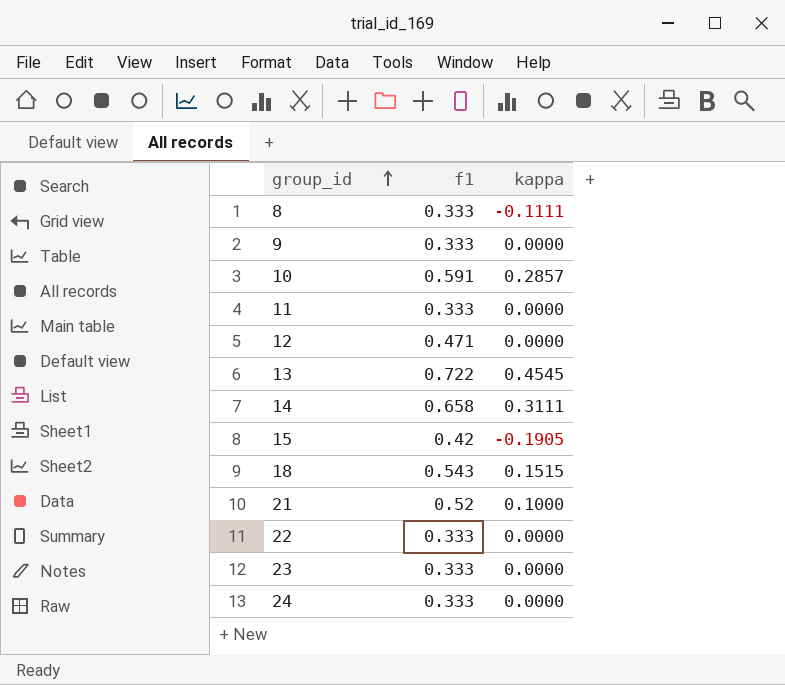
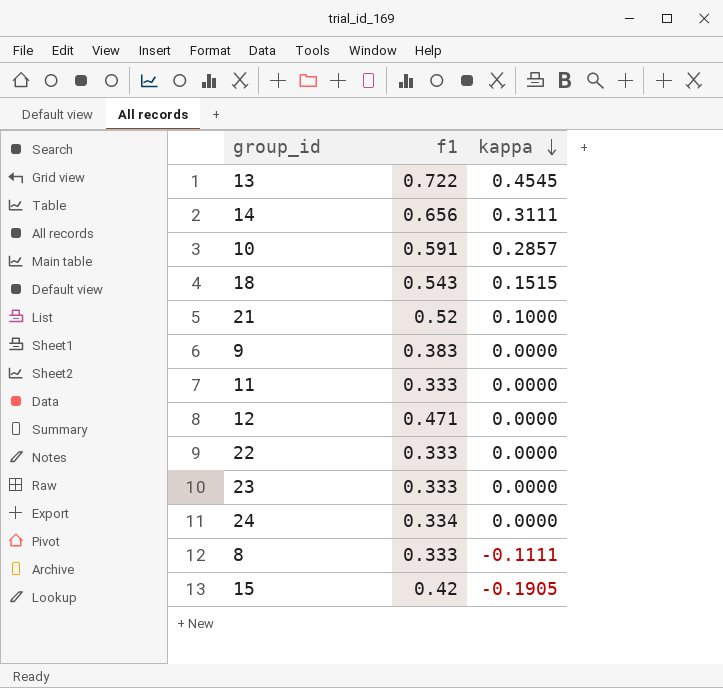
row order: group_id ascending -> kappa descending
14 | f1: 0.658 -> 0.656
9 | f1: 0.333 -> 0.383
24 | f1: 0.333 -> 0.334

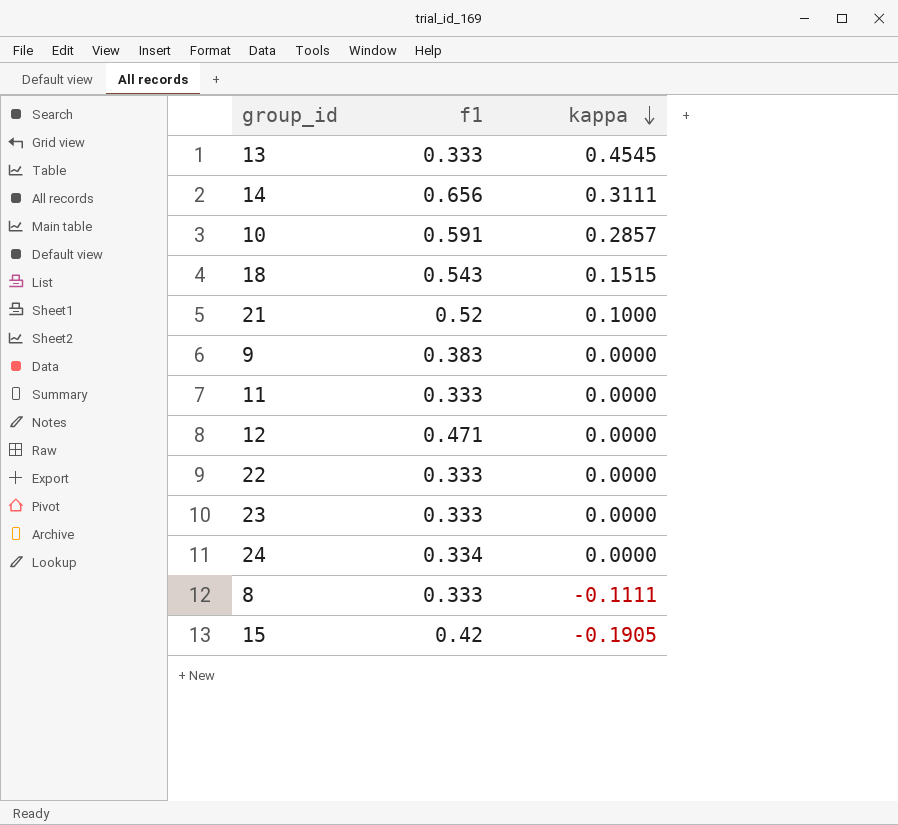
13 | f1: 0.722 -> 0.333

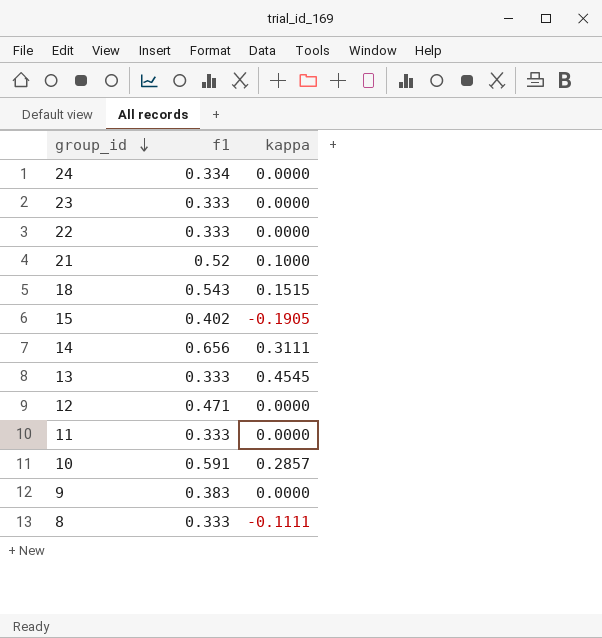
row order: kappa descending -> group_id descending
15 | f1: 0.42 -> 0.402

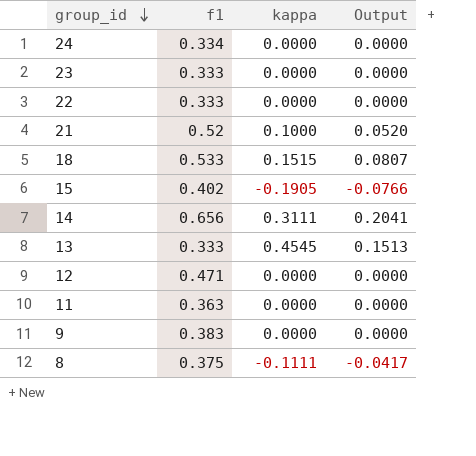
column Output | formula: none -> [f1] * [kappa]
row 10: 0.591 | 0.2857 -> none
18 | f1: 0.543 -> 0.533
11 | f1: 0.333 -> 0.363
8 | f1: 0.333 -> 0.375

